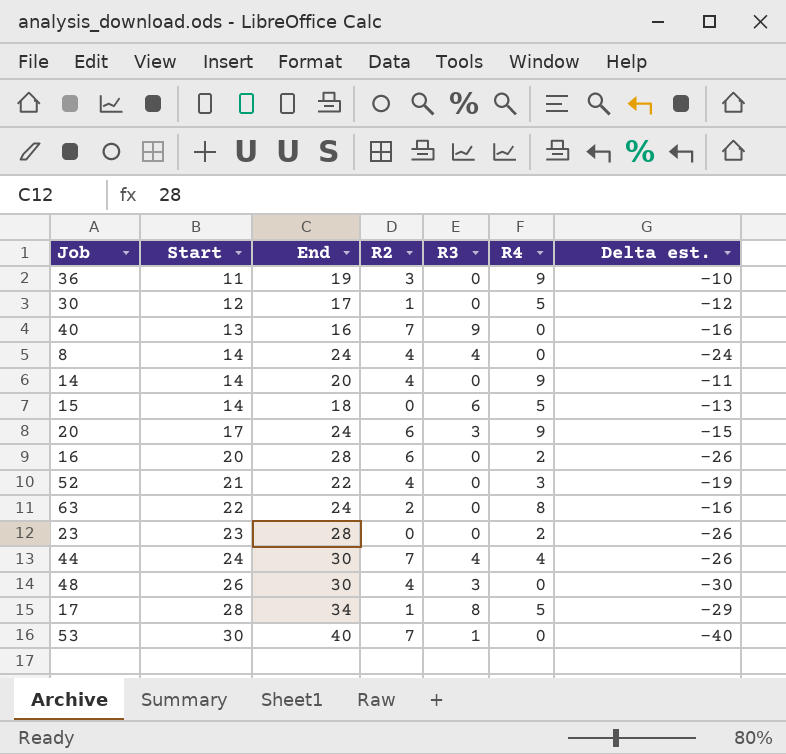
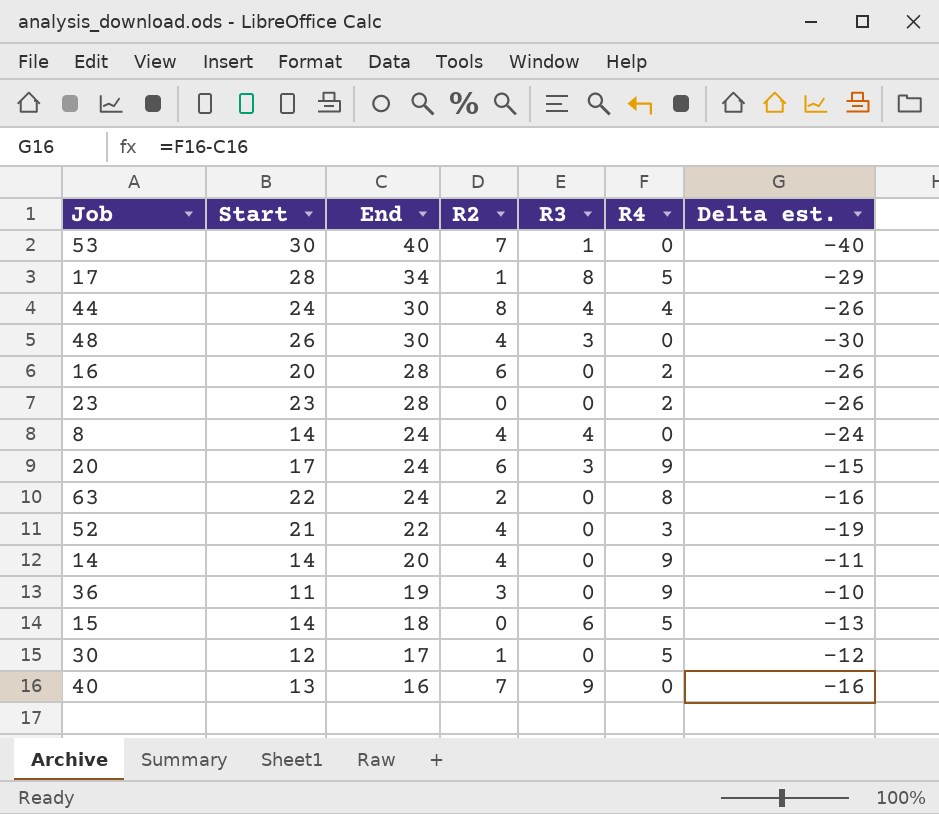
row order: Start ascending -> End descending
44 | R2: 7 -> 8

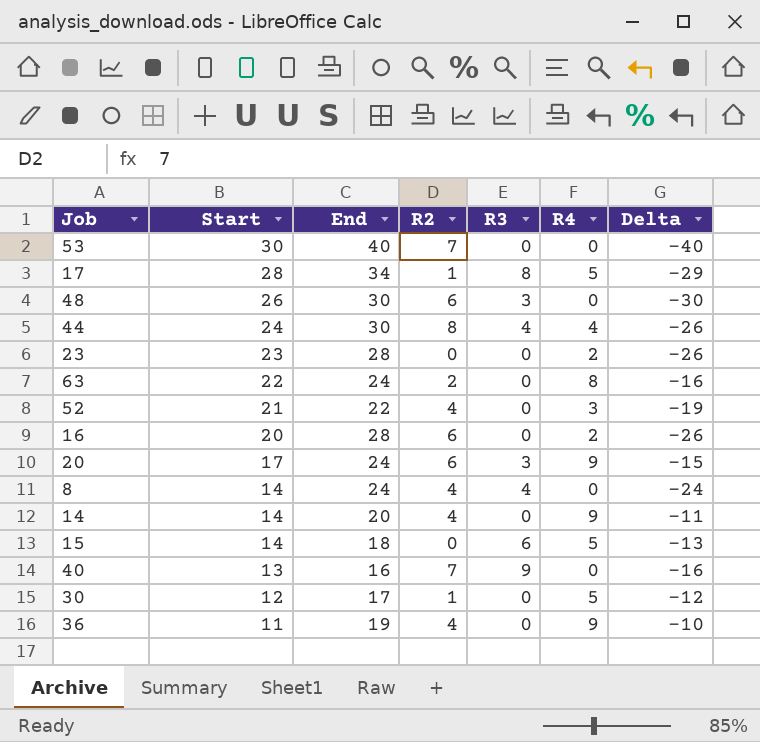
row order: End descending -> Start descending
column name: Delta est. -> Delta
53 | R3: 1 -> 0
48 | R2: 4 -> 6
36 | R2: 3 -> 4

